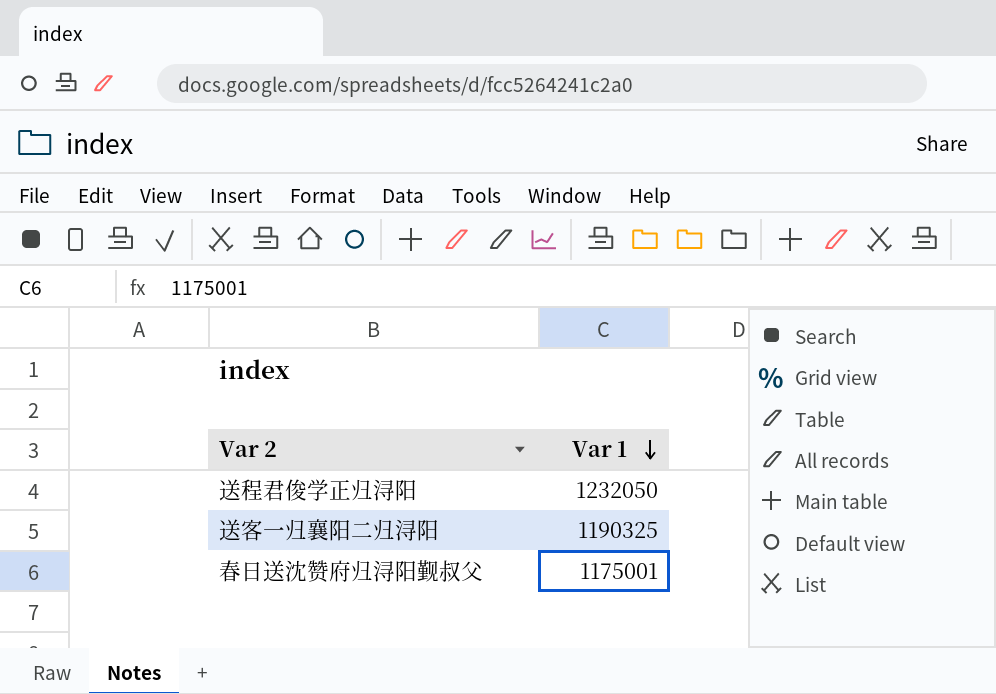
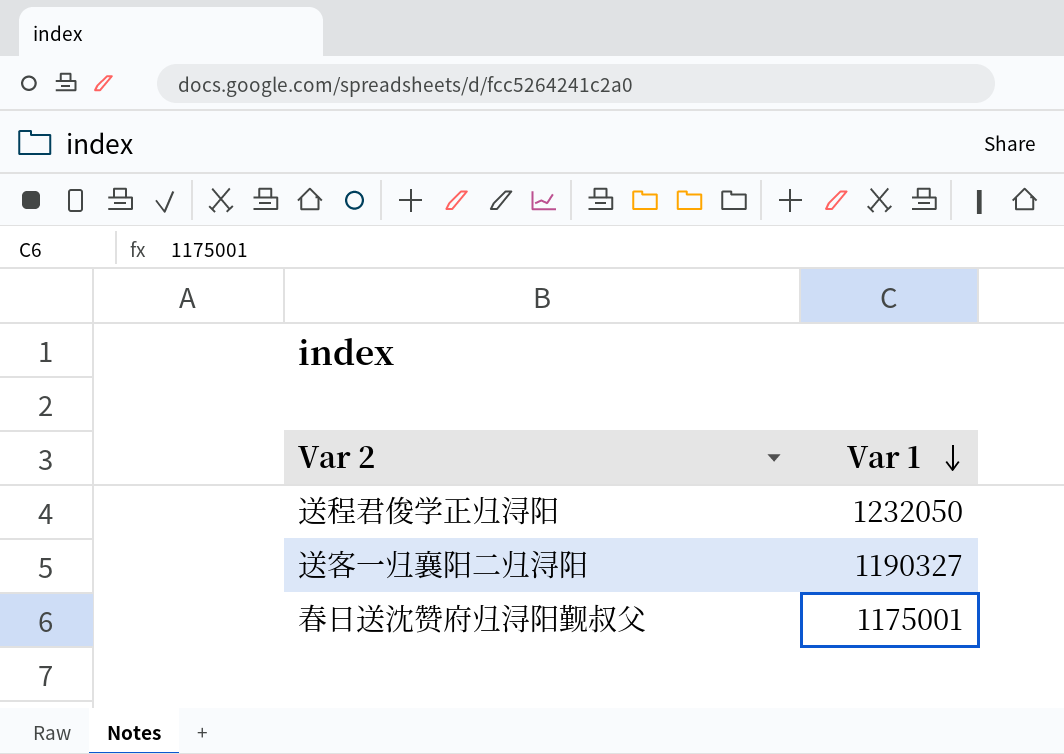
送客一归襄阳二归浔阳 | Var 1: 1190325 -> 1190327

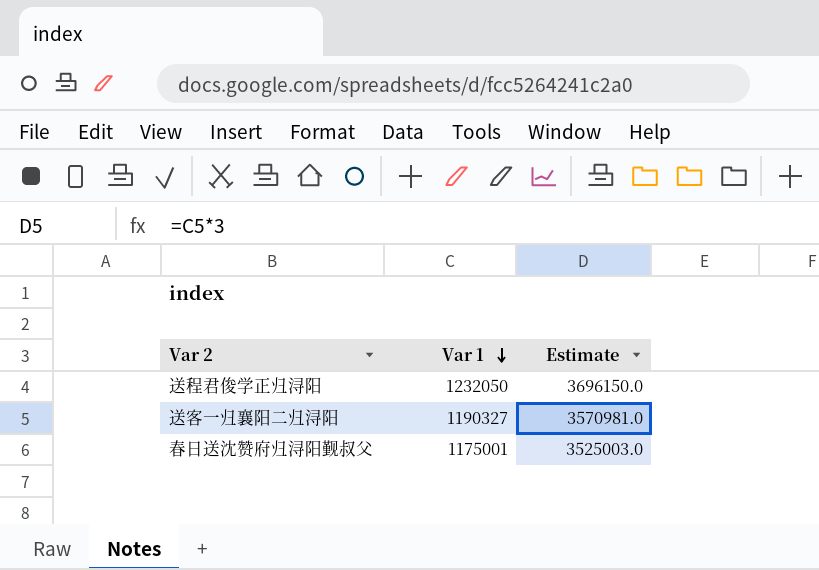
column Estimate | formula: none -> [Var 1] * 3

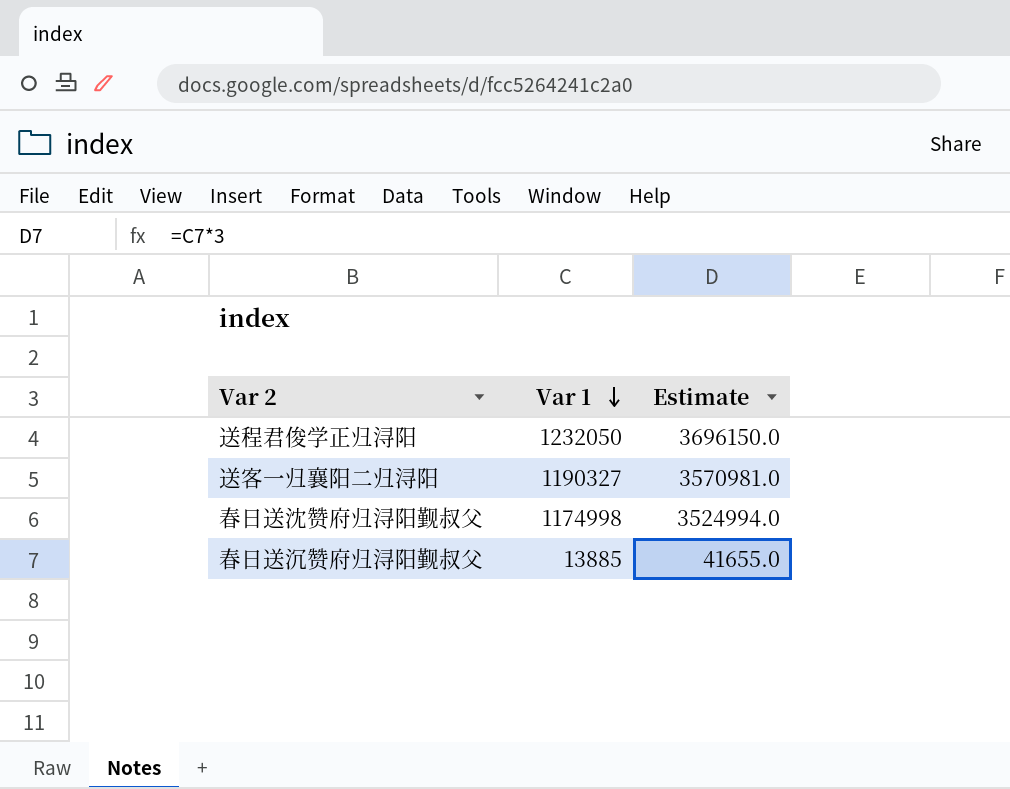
春日送沈赞府归浔阳觐叔父 | Var 1: 1175001 -> 1174998
春日送沈赞府归浔阳觐叔父 | Estimate: 3525003.0 -> 3524994.0
row 春日送沉赞府归浔阳觐叔父: none -> 13885 | 41655.0

